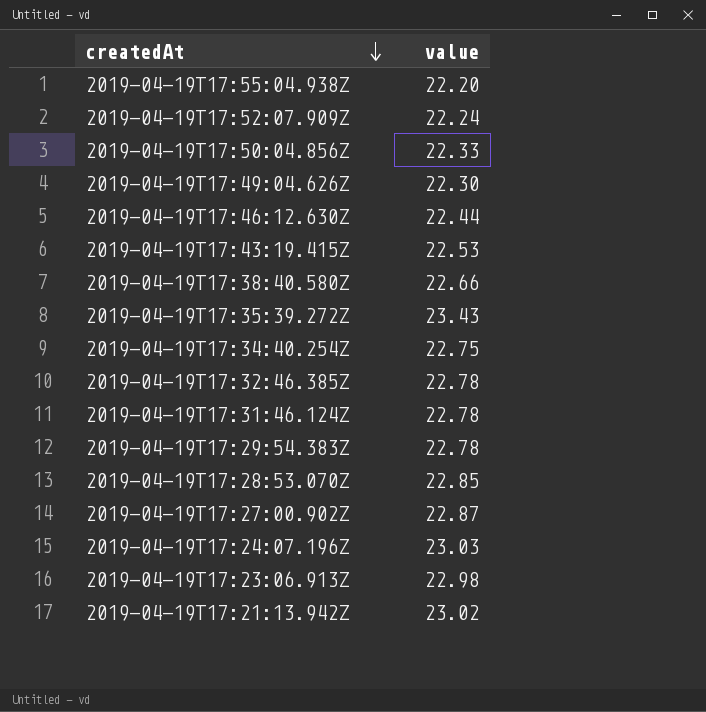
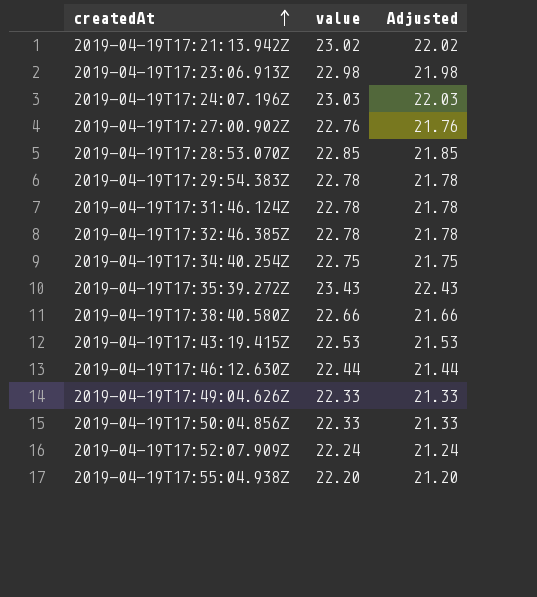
row order: createdAt descending -> createdAt ascending
column Adjusted | formula: none -> [value] - 1
2019-04-19T17:27:00.902Z | value: 22.87 -> 22.76
2019-04-19T17:49:04.626Z | value: 22.30 -> 22.33

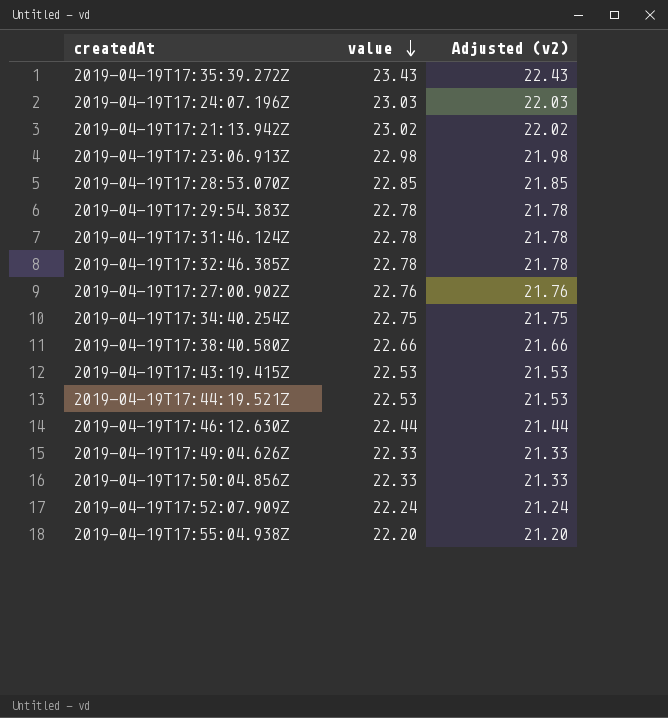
row order: createdAt ascending -> value descending
column name: Adjusted -> Adjusted (v2)
row 2019-04-19T17:44:19.521Z: none -> 22.53 | 21.53

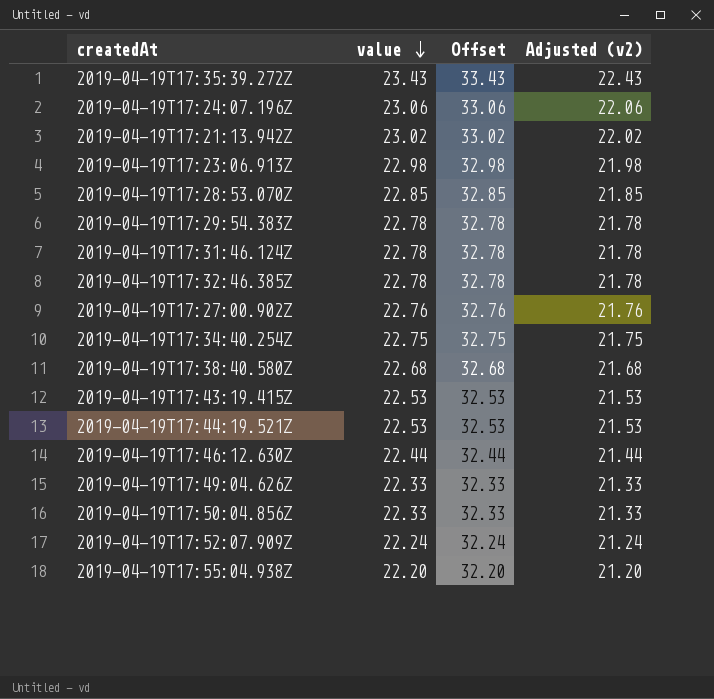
column Offset | formula: none -> [value] + 10
2019-04-19T17:24:07.196Z | value: 23.03 -> 23.06
2019-04-19T17:24:07.196Z | Adjusted (v2): 22.03 -> 22.06
2019-04-19T17:38:40.580Z | value: 22.66 -> 22.68
2019-04-19T17:38:40.580Z | Adjusted (v2): 21.66 -> 21.68

